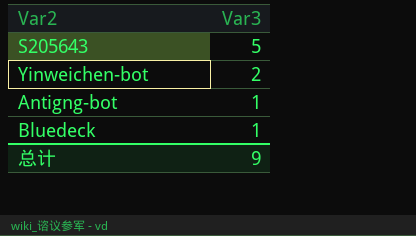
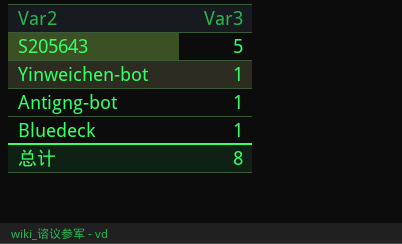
Yinweichen-bot | Var3: 2 -> 1
总计 | Var3: 9 -> 8

